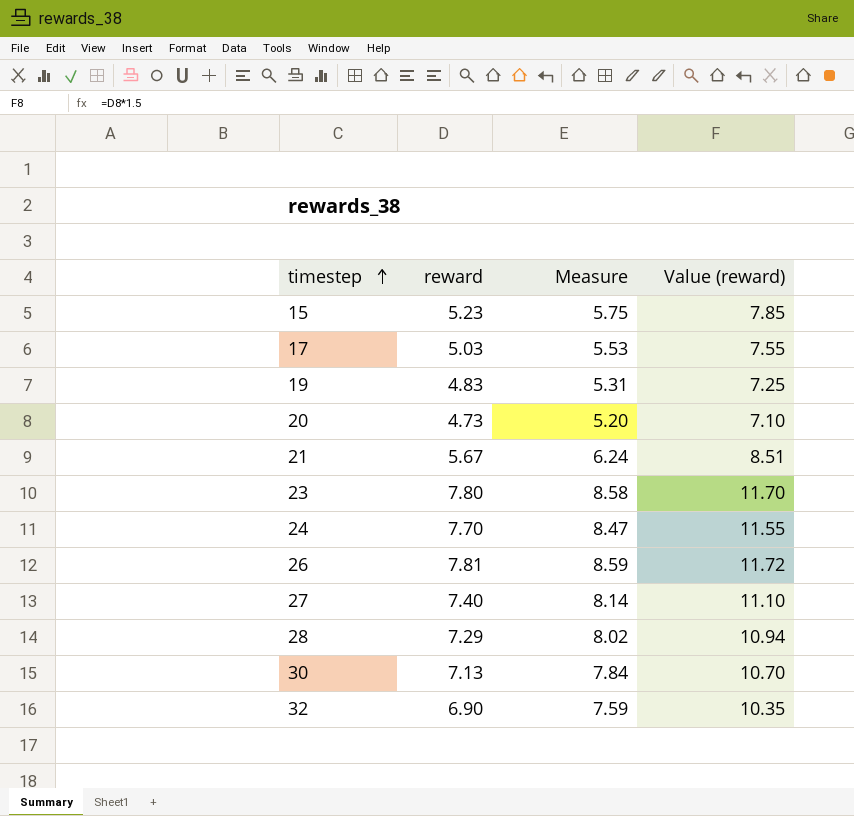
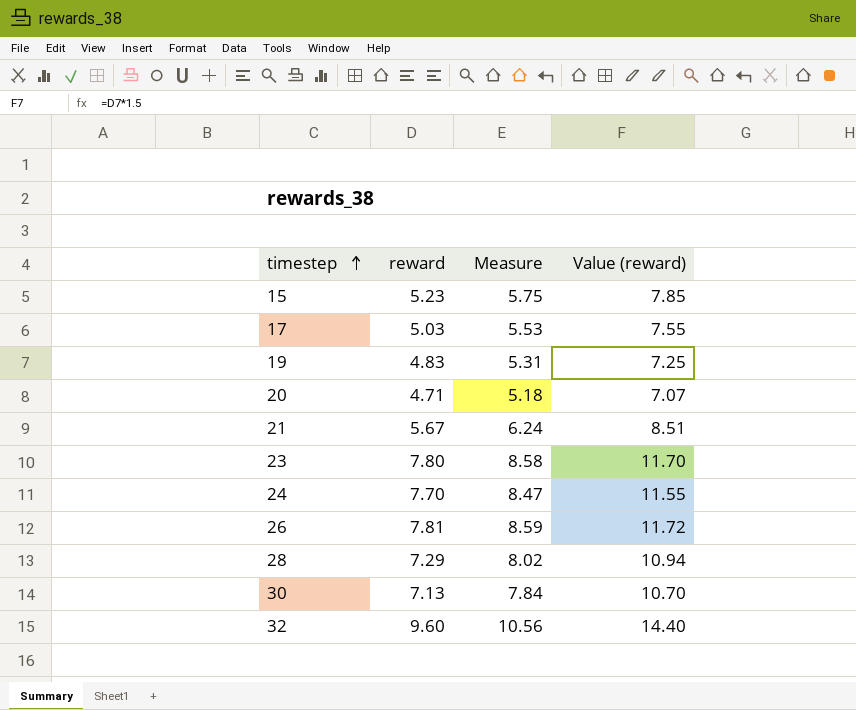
row 27: 7.40 | 8.14 | 11.10 -> none
20 | reward: 4.73 -> 4.71
20 | Measure: 5.20 -> 5.18
20 | Value (reward): 7.10 -> 7.07
32 | reward: 6.90 -> 9.60
32 | Measure: 7.59 -> 10.56
32 | Value (reward): 10.35 -> 14.40

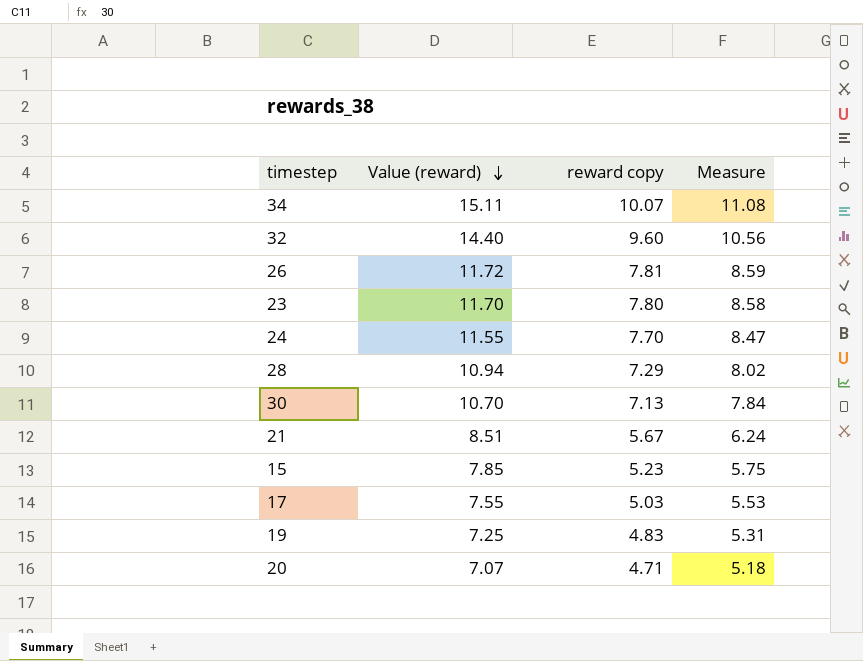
row order: timestep ascending -> Value (reward) descending
column Value (reward) | position: 4 -> 2
column name: reward -> reward copy
row 34: none -> 15.11 | 10.07 | 11.08

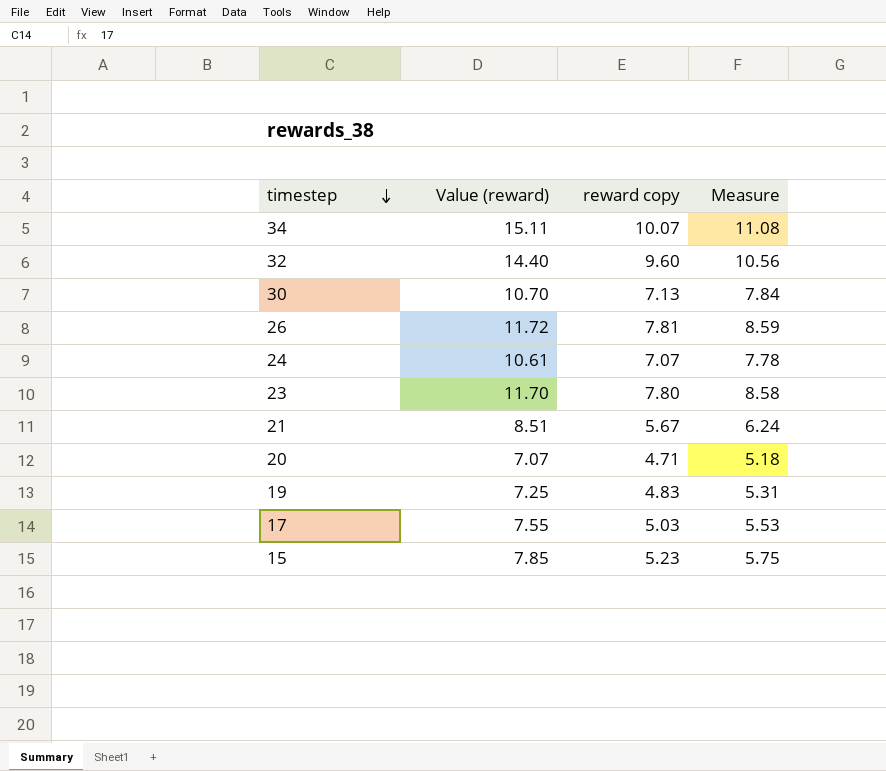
row order: Value (reward) descending -> timestep descending
row 28: 10.94 | 7.29 | 8.02 -> none
24 | Value (reward): 11.55 -> 10.61
24 | reward copy: 7.70 -> 7.07
24 | Measure: 8.47 -> 7.78

